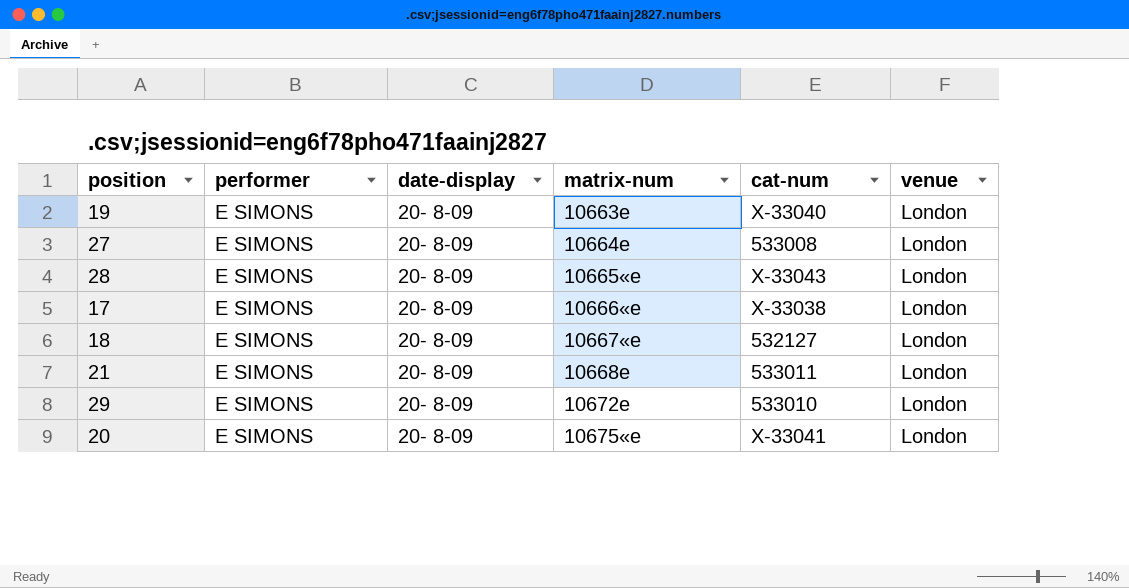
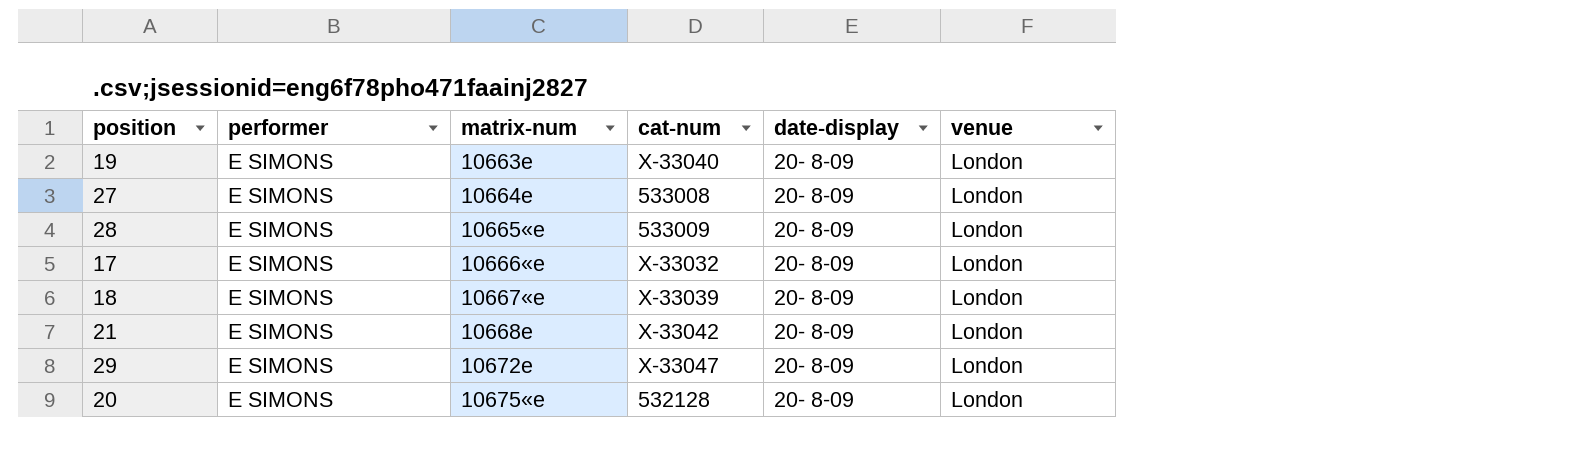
column date-display | position: 3 -> 5
28 | cat-num: X-33043 -> 533009
17 | cat-num: X-33038 -> X-33032
18 | cat-num: 532127 -> X-33039
21 | cat-num: 533011 -> X-33042
29 | cat-num: 533010 -> X-33047
20 | cat-num: X-33041 -> 532128

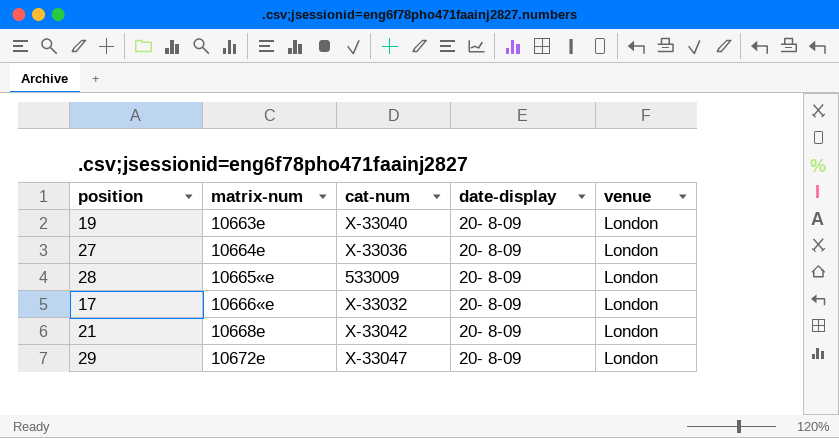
column performer | position: 2 -> none
row 18: E SIMONS | 10667«e | X-33039 | 20- 8-09 | London -> none
row 20: E SIMONS | 10675«e | 532128 | 20- 8-09 | London -> none
27 | cat-num: 533008 -> X-33036

